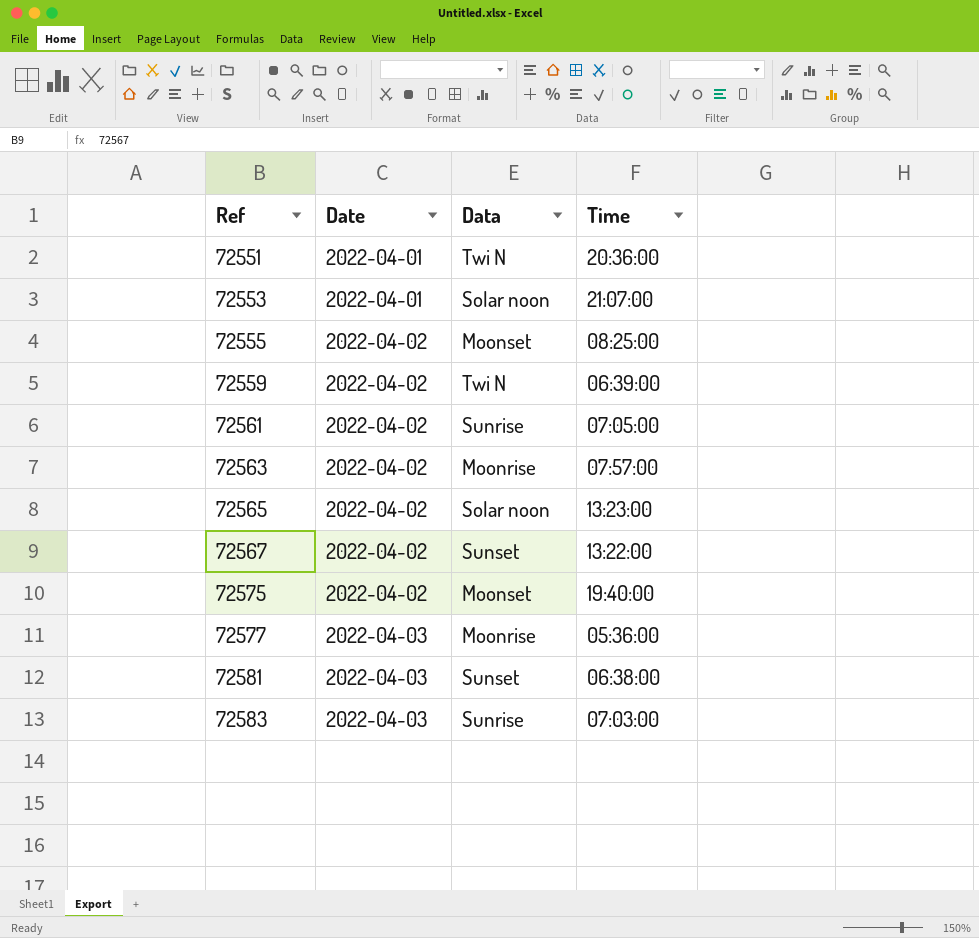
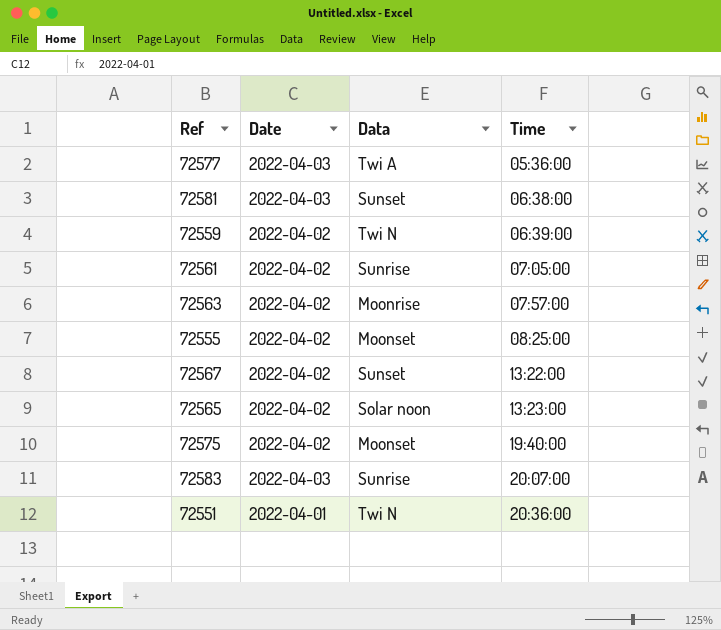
row order: Ref ascending -> Time ascending
row 72553: 2022-04-01 | Solar noon | 21:07:00 -> none
72577 | Data: Moonrise -> Twi A
72583 | Time: 07:03:00 -> 20:07:00

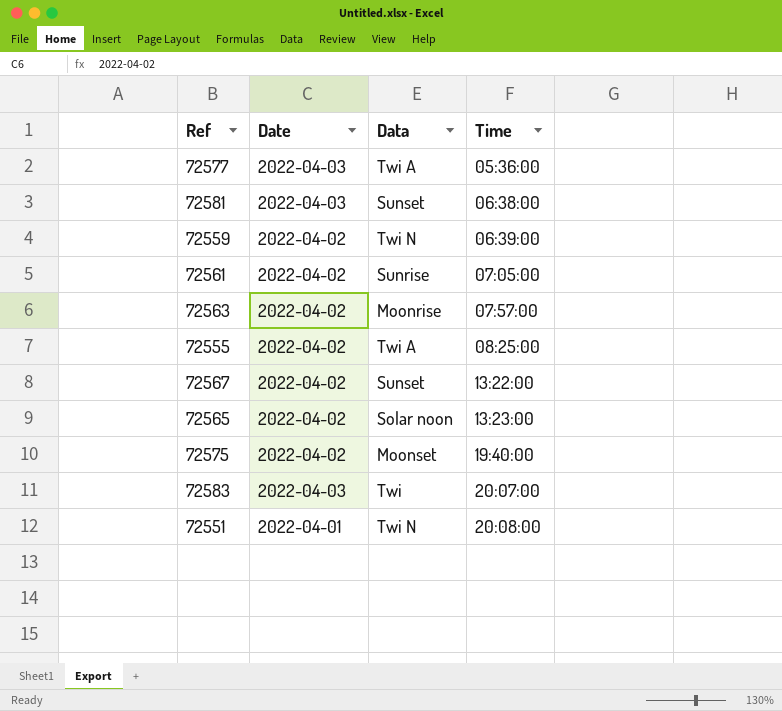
72555 | Data: Moonset -> Twi A
72583 | Data: Sunrise -> Twi
72551 | Time: 20:36:00 -> 20:08:00

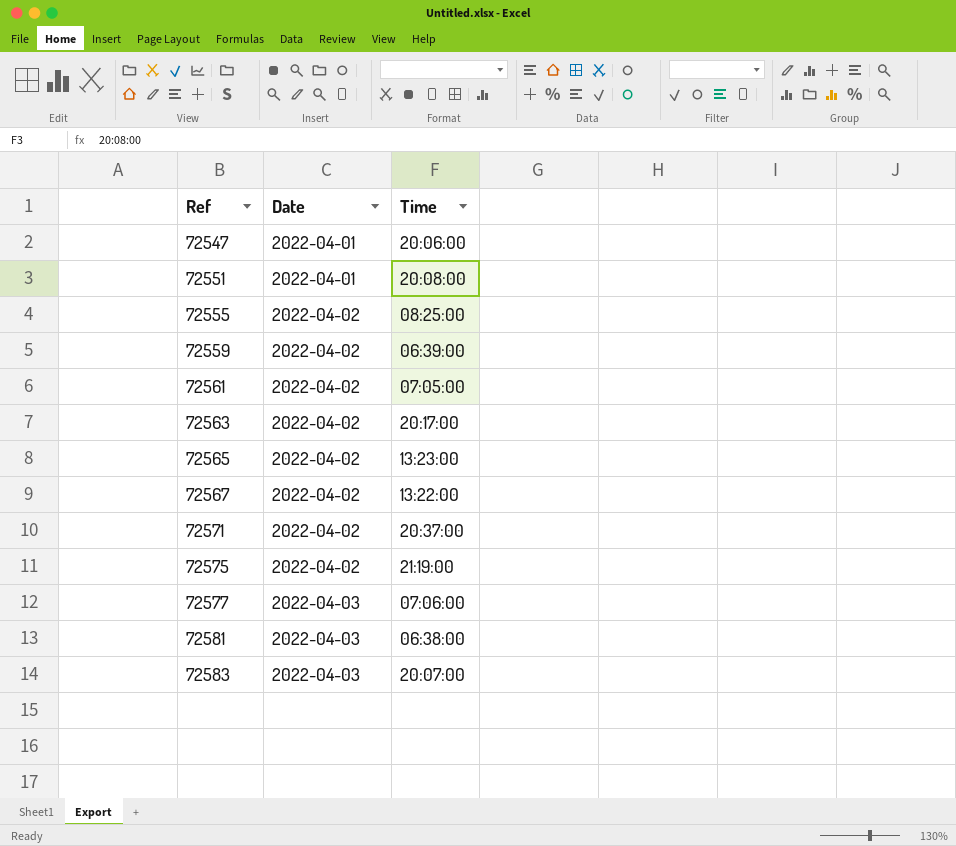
row order: Time ascending -> Ref ascending
column Data | position: 3 -> none
row 72547: none -> 2022-04-01 | 20:06:00
72563 | Time: 07:57:00 -> 20:17:00
row 72571: none -> 2022-04-02 | 20:37:00
72575 | Time: 19:40:00 -> 21:19:00
72577 | Time: 05:36:00 -> 07:06:00

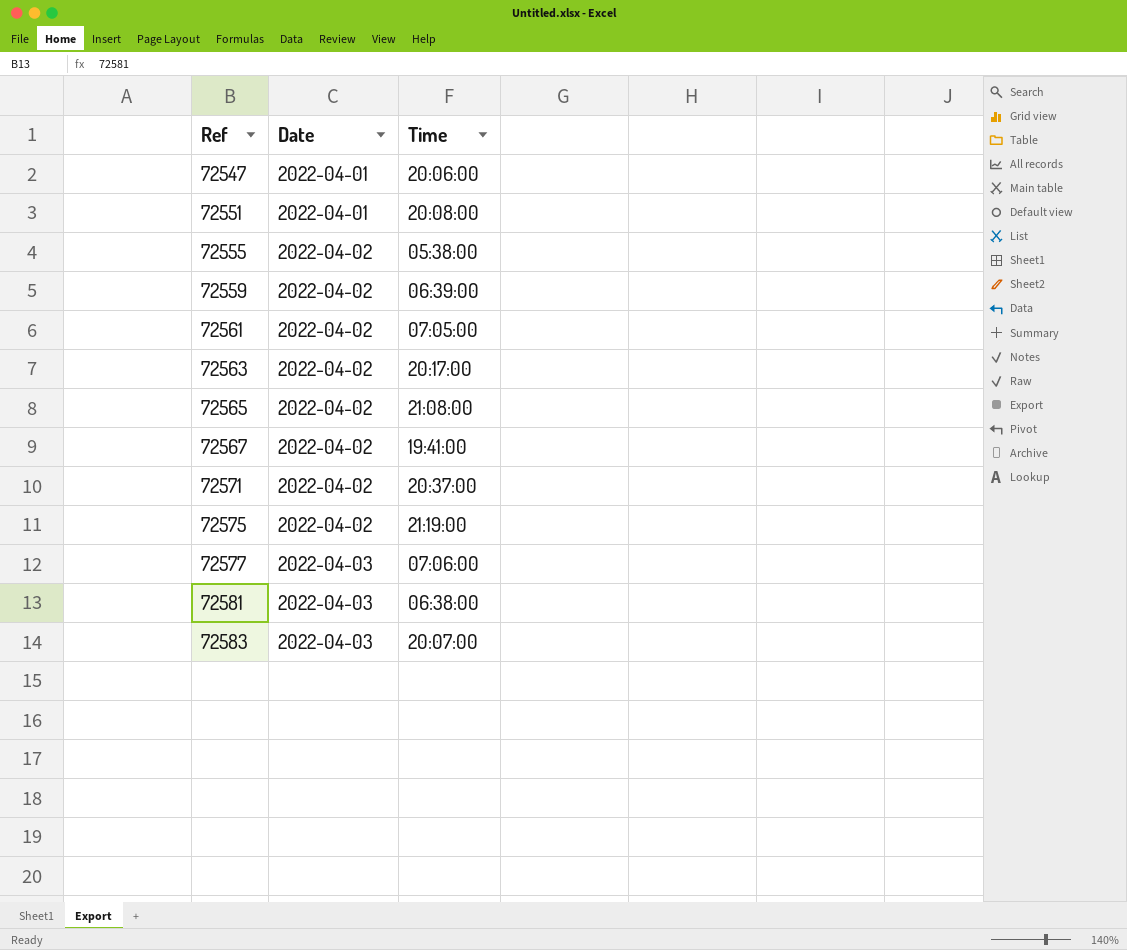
72555 | Time: 08:25:00 -> 05:38:00
72565 | Time: 13:23:00 -> 21:08:00
72567 | Time: 13:22:00 -> 19:41:00

